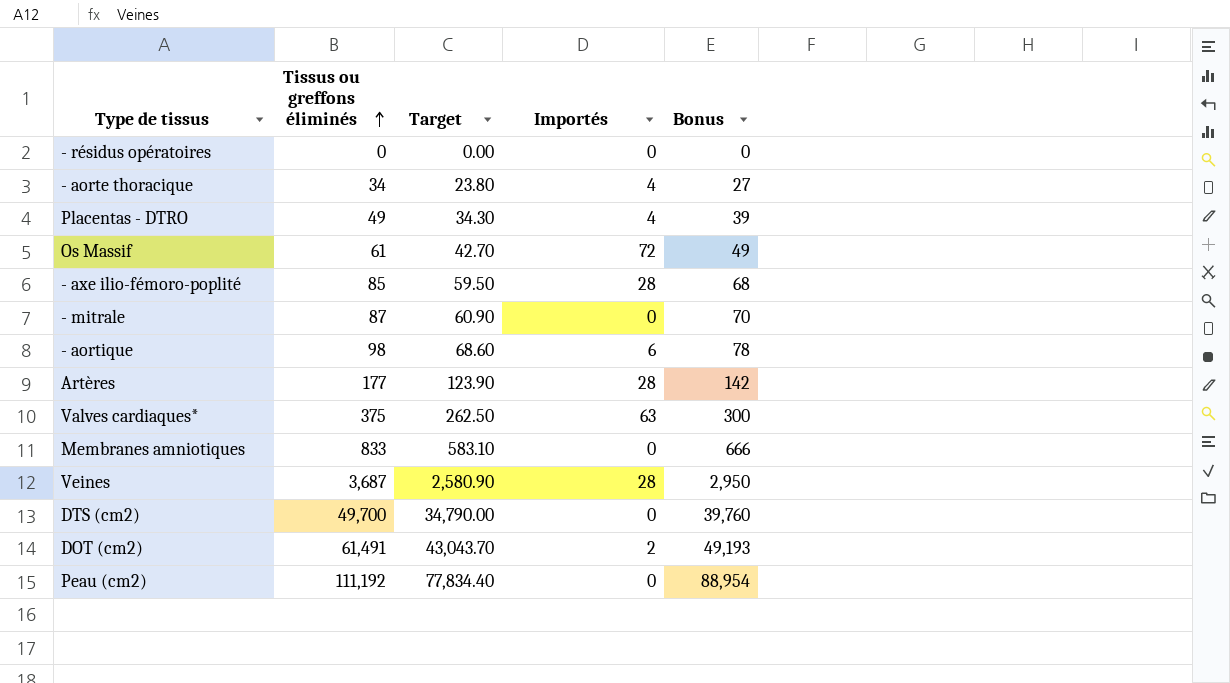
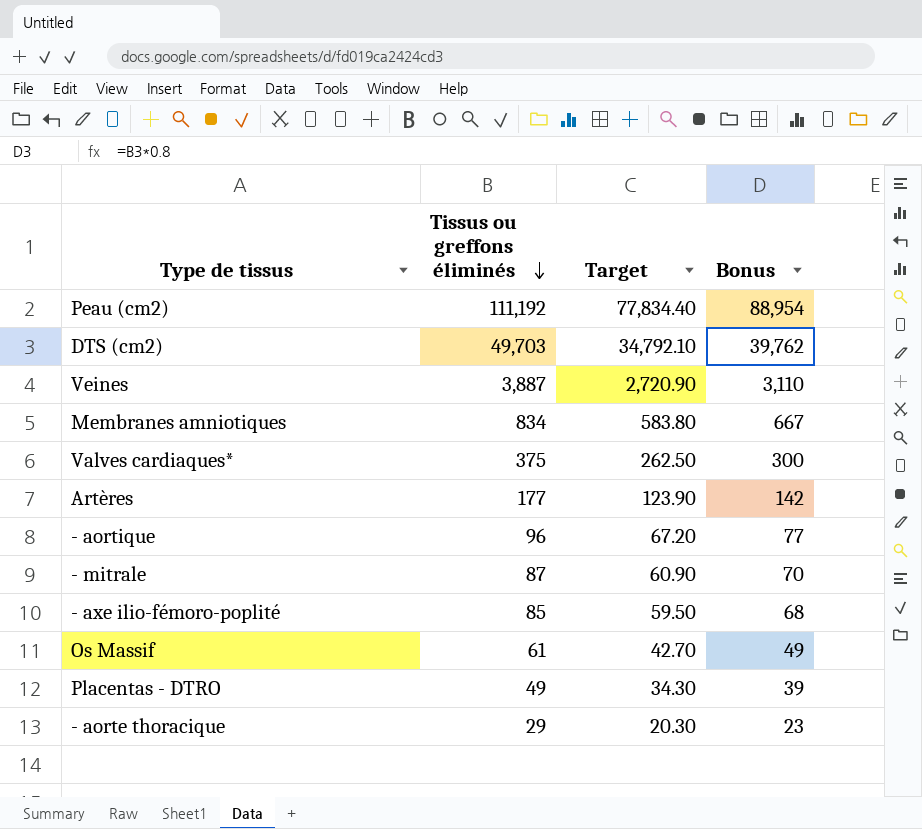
row order: Tissus ou greffons éliminés ascending -> Tissus ou greffons éliminés descending
column Importés | position: 4 -> none
row - résidus opératoires: 0 | 0.00 | 0 | 0 -> none
row DOT (cm2): 61,491 | 43,043.70 | 2 | 49,193 -> none
DTS (cm2) | Tissus ou greffons éliminés: 49,700 -> 49,703
DTS (cm2) | Target: 34,790.00 -> 34,792.10
DTS (cm2) | Bonus: 39,760 -> 39,762
Veines | Tissus ou greffons éliminés: 3,687 -> 3,887
Veines | Target: 2,580.90 -> 2,720.90
Veines | Bonus: 2,950 -> 3,110
Membranes amniotiques | Tissus ou greffons éliminés: 833 -> 834
Membranes amniotiques | Target: 583.10 -> 583.80
Membranes amniotiques | Bonus: 666 -> 667
- aortique | Tissus ou greffons éliminés: 98 -> 96
- aortique | Target: 68.60 -> 67.20
- aortique | Bonus: 78 -> 77
- aorte thoracique | Tissus ou greffons éliminés: 34 -> 29
- aorte thoracique | Target: 23.80 -> 20.30
- aorte thoracique | Bonus: 27 -> 23

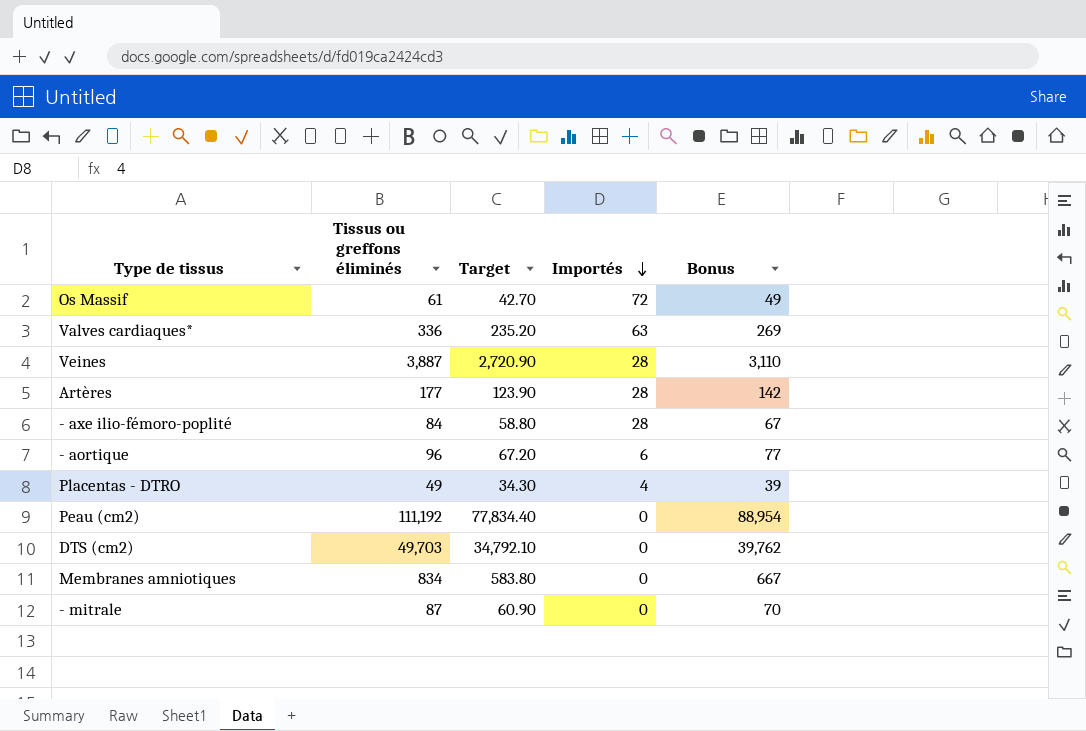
row order: Tissus ou greffons éliminés descending -> Importés descending
column Importés | position: none -> 4
row - aorte thoracique: 29 | 20.30 | 23 -> none
Valves cardiaques* | Tissus ou greffons éliminés: 375 -> 336
Valves cardiaques* | Target: 262.50 -> 235.20
Valves cardiaques* | Bonus: 300 -> 269
- axe ilio-fémoro-poplité | Tissus ou greffons éliminés: 85 -> 84
- axe ilio-fémoro-poplité | Target: 59.50 -> 58.80
- axe ilio-fémoro-poplité | Bonus: 68 -> 67

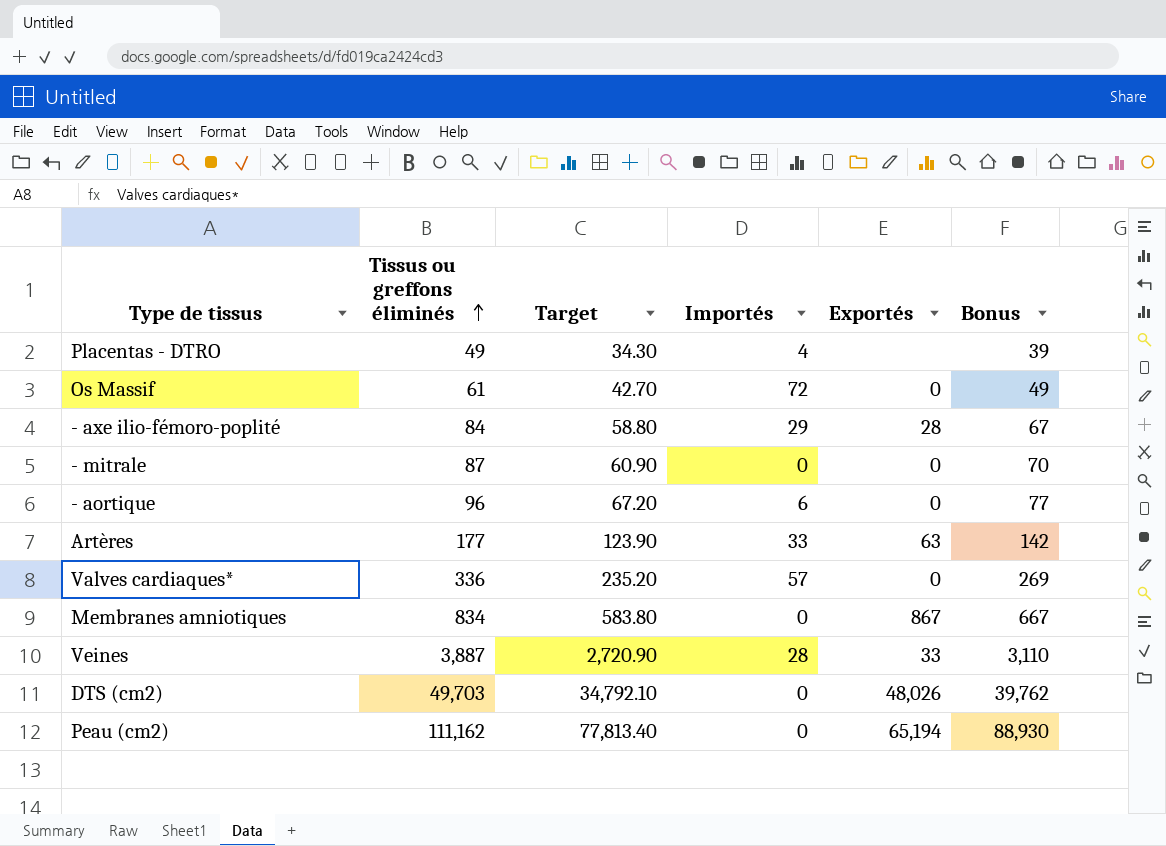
row order: Importés descending -> Tissus ou greffons éliminés ascending
column Exportés | position: none -> 5
- axe ilio-fémoro-poplité | Importés: 28 -> 29
Artères | Importés: 28 -> 33
Valves cardiaques* | Importés: 63 -> 57
Peau (cm2) | Tissus ou greffons éliminés: 111,192 -> 111,162
Peau (cm2) | Target: 77,834.40 -> 77,813.40
Peau (cm2) | Bonus: 88,954 -> 88,930

